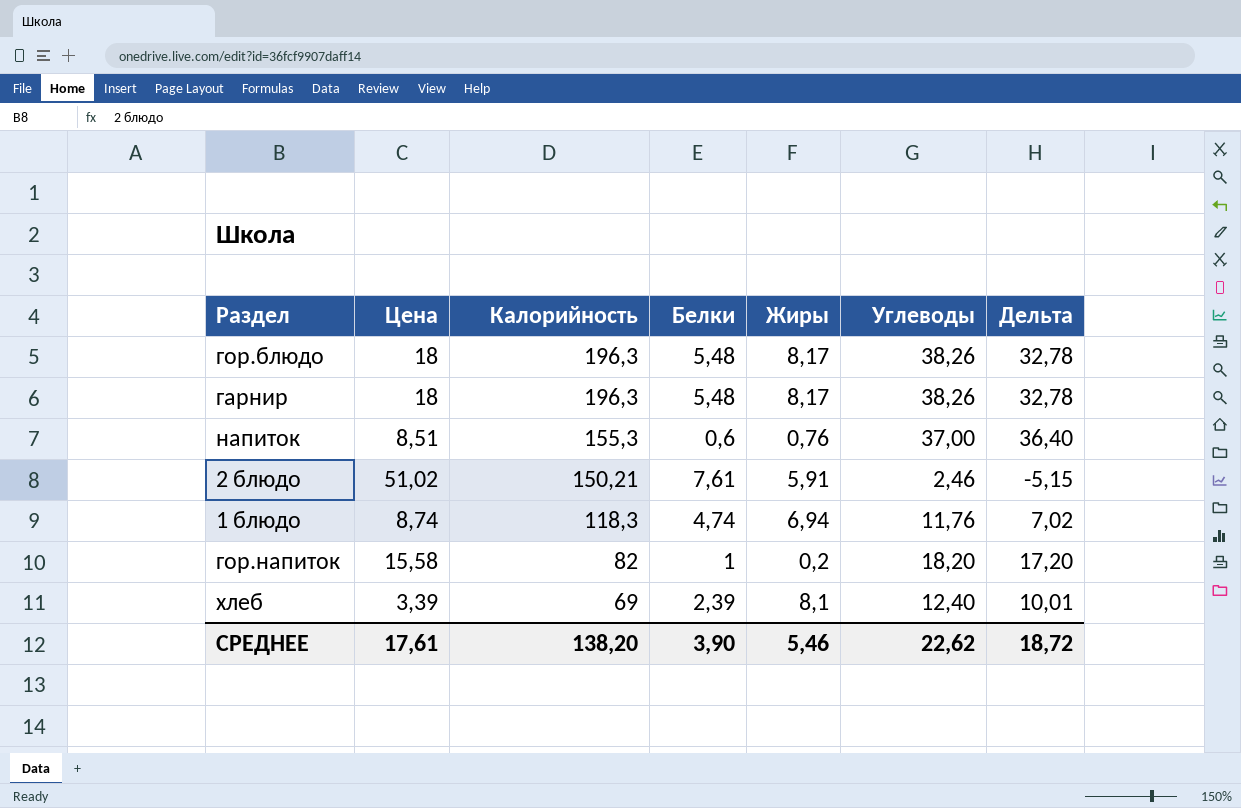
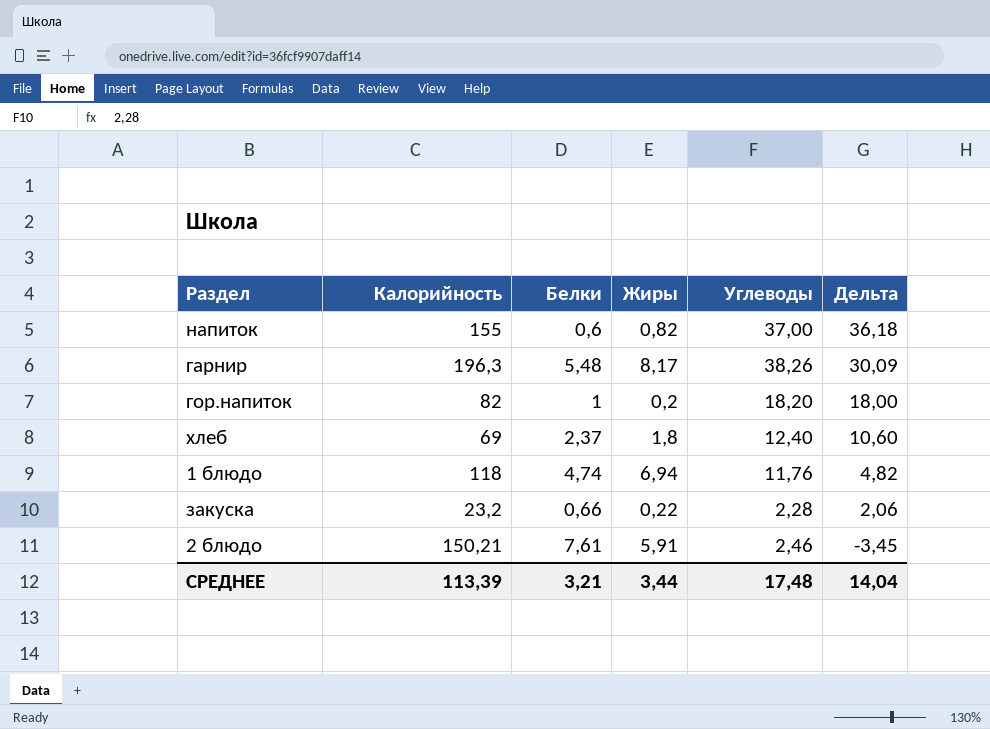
row order: Калорийность descending -> Дельта descending
column Цена | position: 2 -> none
column Дельта | formula: [Углеводы] - [Белки] -> [Углеводы] - [Жиры]
row гор.блюдо: 18 | 196,3 | 5,48 | 8,17 | 38,26 | 32,78 -> none
напиток | Калорийность: 155,3 -> 155
напиток | Жиры: 0,76 -> 0,82
хлеб | Белки: 2,39 -> 2,37
хлеб | Жиры: 8,1 -> 1,8
1 блюдо | Калорийность: 118,3 -> 118
row закуска: none -> 23,2 | 0,66 | 0,22 | 2,28 | 2,06
СРЕДНЕЕ | Калорийность: 138,20 -> 113,39
СРЕДНЕЕ | Белки: 3,90 -> 3,21
СРЕДНЕЕ | Жиры: 5,46 -> 3,44
СРЕДНЕЕ | Углеводы: 22,62 -> 17,48
СРЕДНЕЕ | Дельта: 18,72 -> 14,04

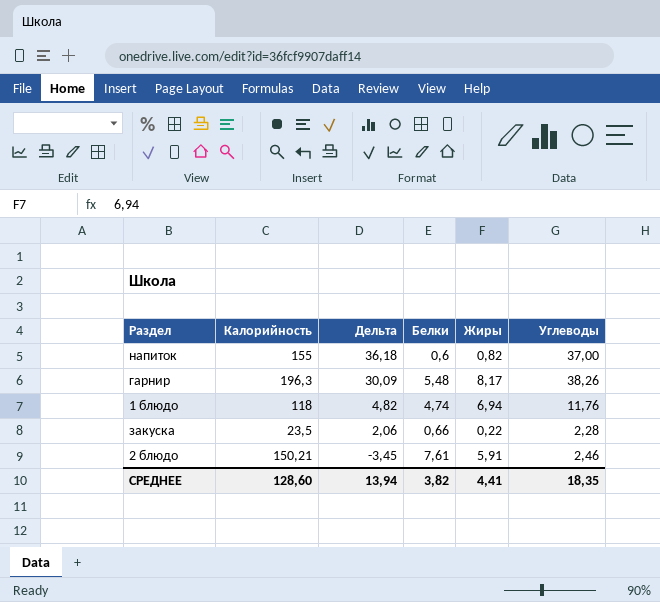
column Дельта | position: 6 -> 3
row гор.напиток: 82 | 1 | 0,2 | 18,20 | 18,00 -> none
row хлеб: 69 | 2,37 | 1,8 | 12,40 | 10,60 -> none
закуска | Калорийность: 23,2 -> 23,5
СРЕДНЕЕ | Калорийность: 113,39 -> 128,60
СРЕДНЕЕ | Дельта: 14,04 -> 13,94
СРЕДНЕЕ | Белки: 3,21 -> 3,82
СРЕДНЕЕ | Жиры: 3,44 -> 4,41
СРЕДНЕЕ | Углеводы: 17,48 -> 18,35

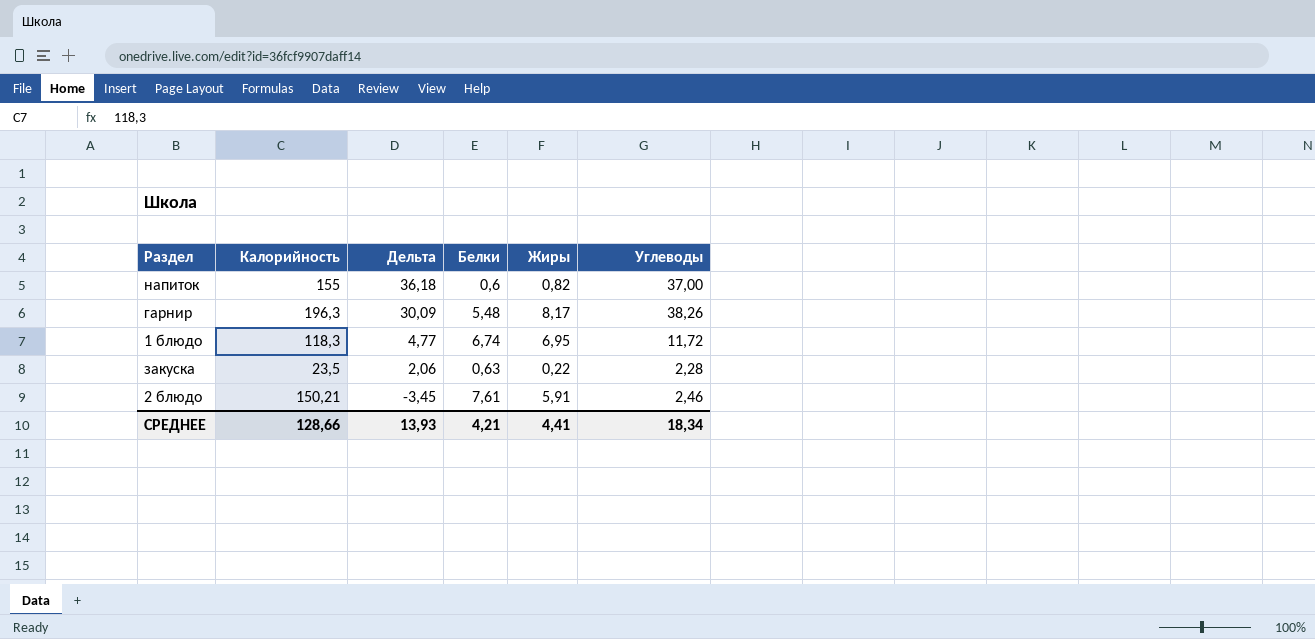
1 блюдо | Калорийность: 118 -> 118,3
1 блюдо | Дельта: 4,82 -> 4,77
1 блюдо | Белки: 4,74 -> 6,74
1 блюдо | Жиры: 6,94 -> 6,95
1 блюдо | Углеводы: 11,76 -> 11,72
закуска | Белки: 0,66 -> 0,63
СРЕДНЕЕ | Калорийность: 128,60 -> 128,66
СРЕДНЕЕ | Дельта: 13,94 -> 13,93
СРЕДНЕЕ | Белки: 3,82 -> 4,21
СРЕДНЕЕ | Углеводы: 18,35 -> 18,34

